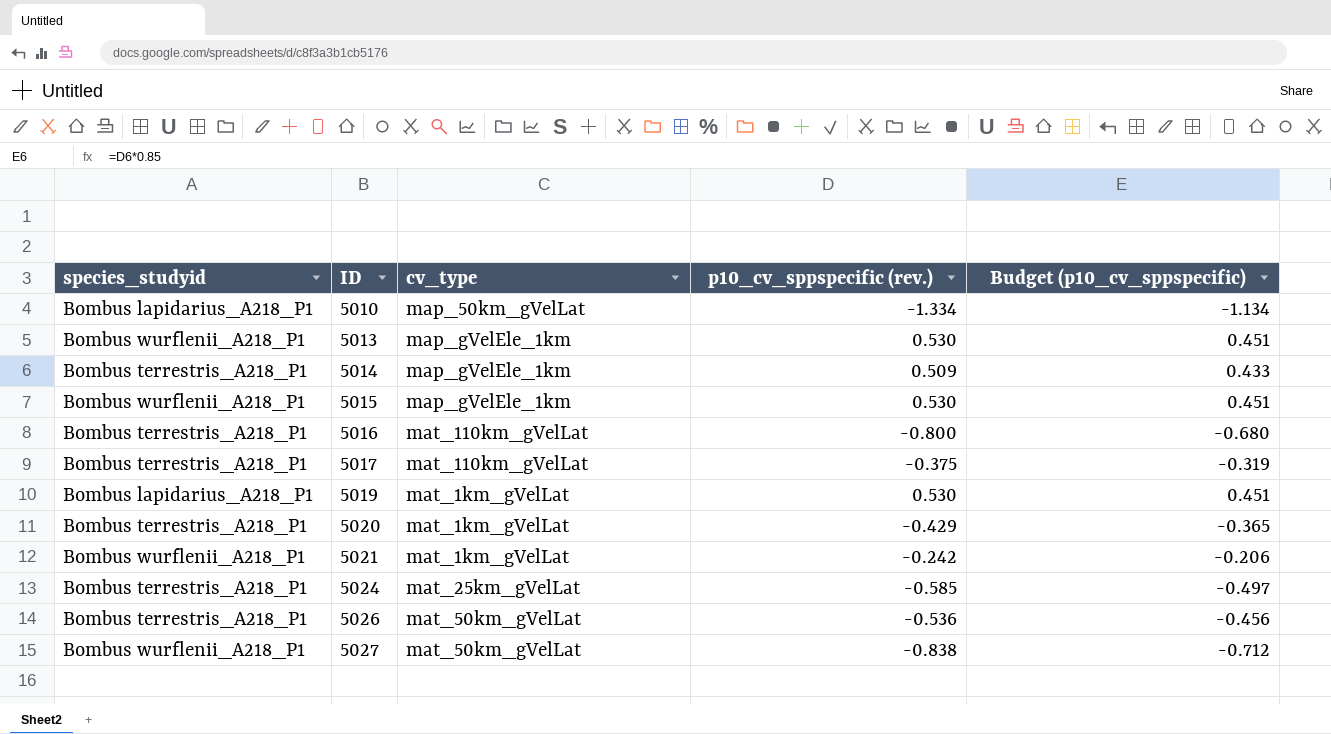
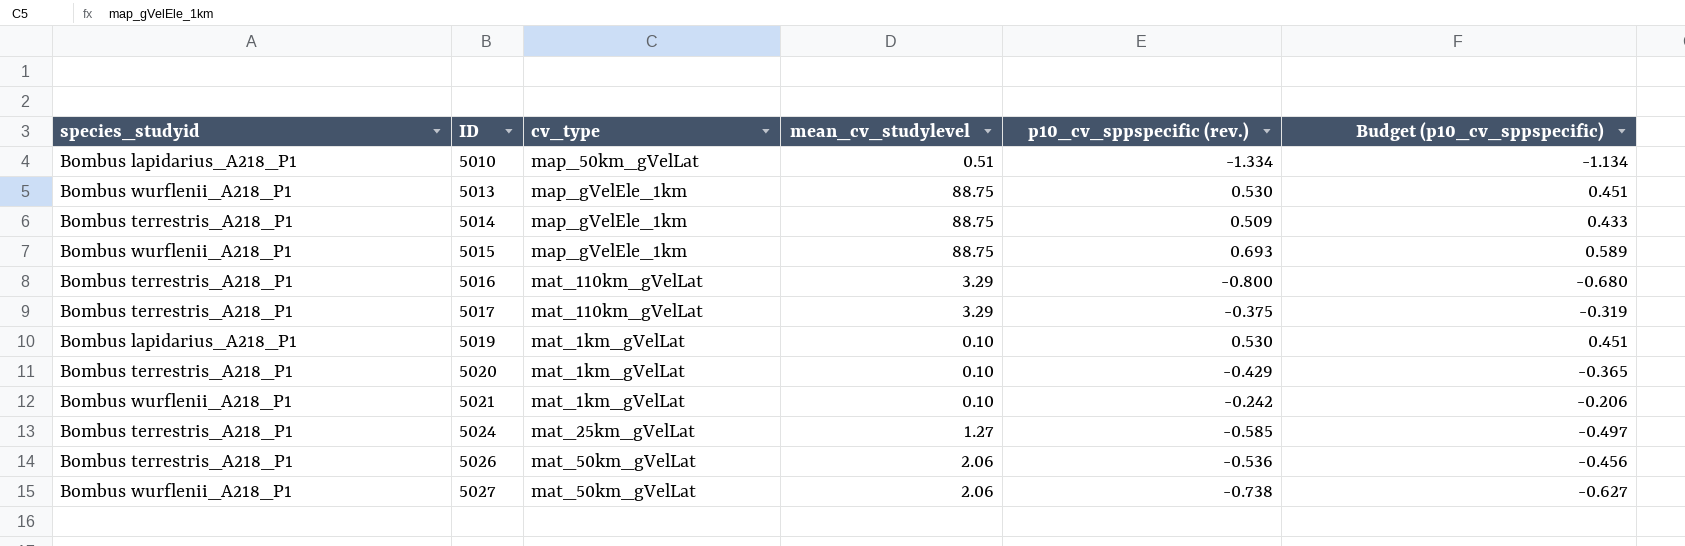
column mean_cv_studylevel | position: none -> 4
5015 | p10_cv_sppspecific (rev.): 0.530 -> 0.693
5015 | Budget (p10_cv_sppspecific): 0.451 -> 0.589
5027 | p10_cv_sppspecific (rev.): -0.838 -> -0.738
5027 | Budget (p10_cv_sppspecific): -0.712 -> -0.627

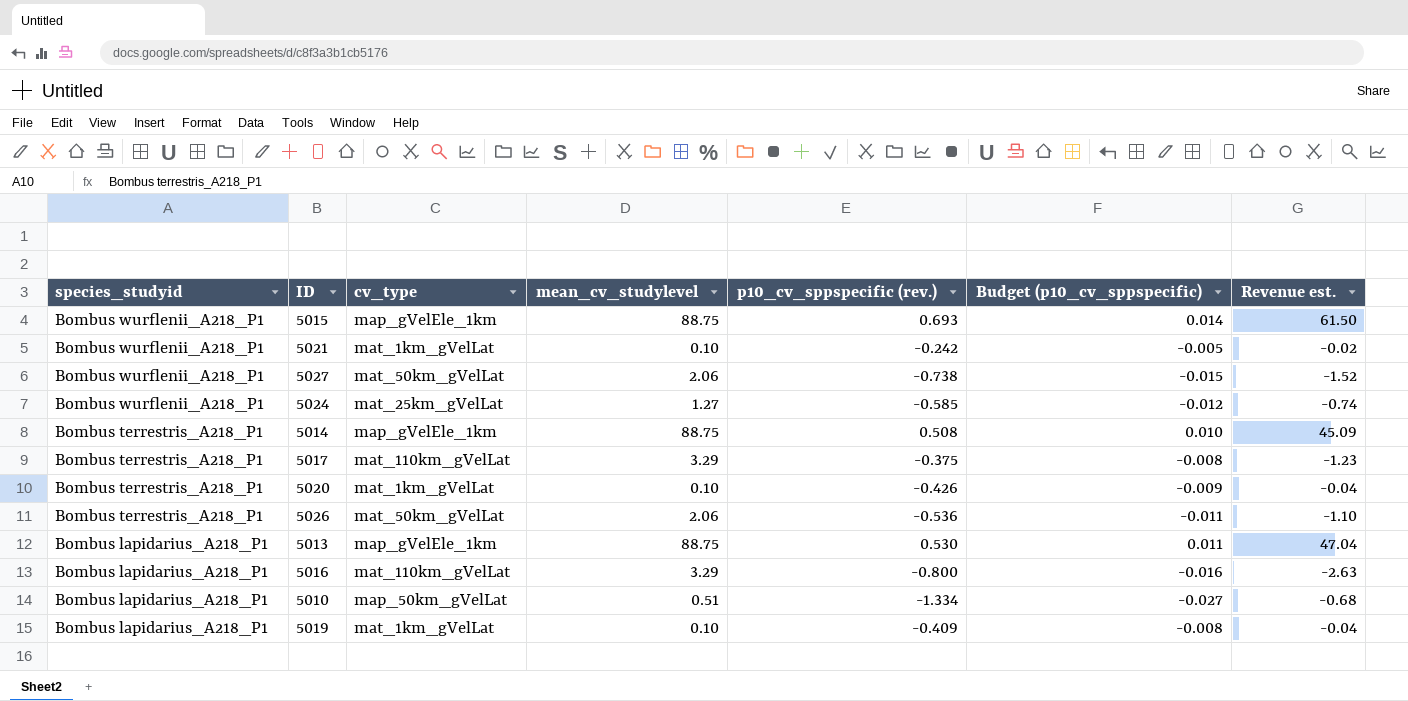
row order: ID ascending -> species_studyid descending
column Budget (p10_cv_sppspecific) | formula: [p10_cv_sppspecific (rev.)] * 0.85 -> [p10_cv_sppspecific (rev.)] * 0.02
column Revenue est. | formula: none -> [mean_cv_studylevel] * [p10_cv_sppspecific (rev.)]
5024 | species_studyid: Bombus terrestris_A218_P1 -> Bombus wurflenii_A218_P1
5014 | p10_cv_sppspecific (rev.): 0.509 -> 0.508
5020 | p10_cv_sppspecific (rev.): -0.429 -> -0.426
5013 | species_studyid: Bombus wurflenii_A218_P1 -> Bombus lapidarius_A218_P1
5016 | species_studyid: Bombus terrestris_A218_P1 -> Bombus lapidarius_A218_P1
5019 | p10_cv_sppspecific (rev.): 0.530 -> -0.409

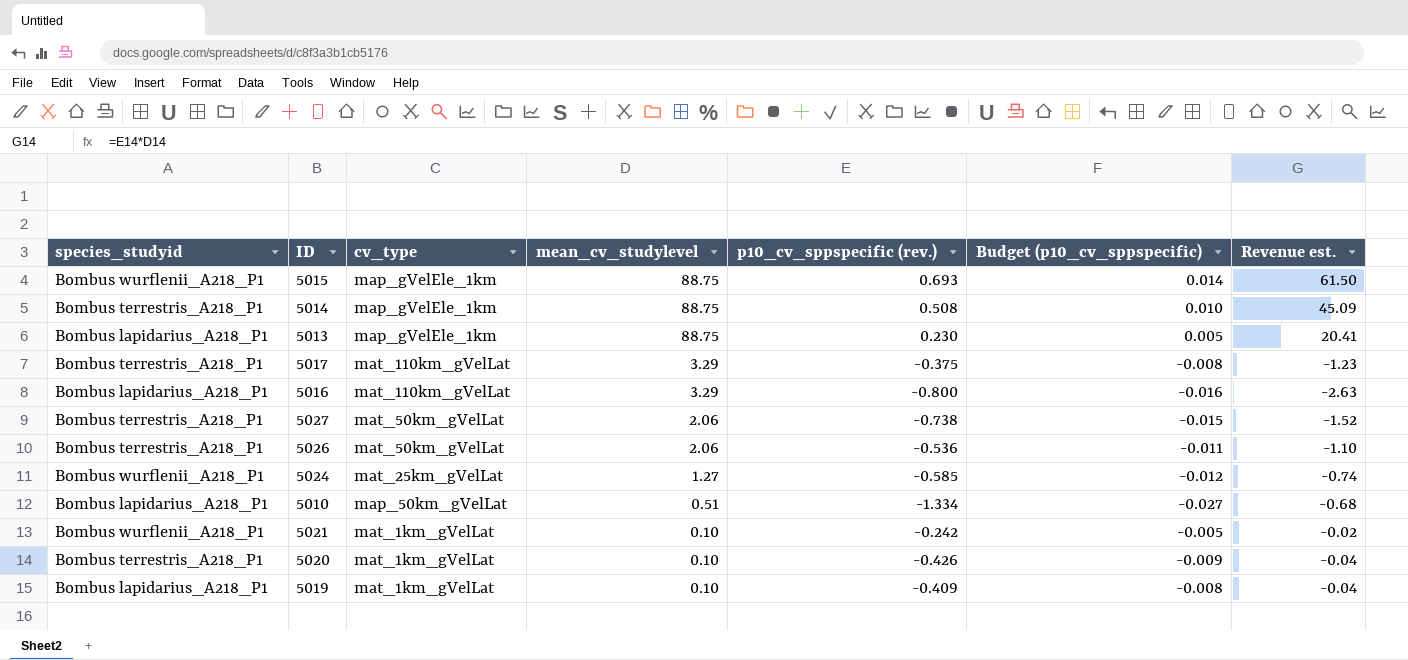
row order: species_studyid descending -> mean_cv_studylevel descending
5013 | p10_cv_sppspecific (rev.): 0.530 -> 0.230
5013 | Budget (p10_cv_sppspecific): 0.011 -> 0.005
5013 | Revenue est.: 47.04 -> 20.41
5027 | species_studyid: Bombus wurflenii_A218_P1 -> Bombus terrestris_A218_P1

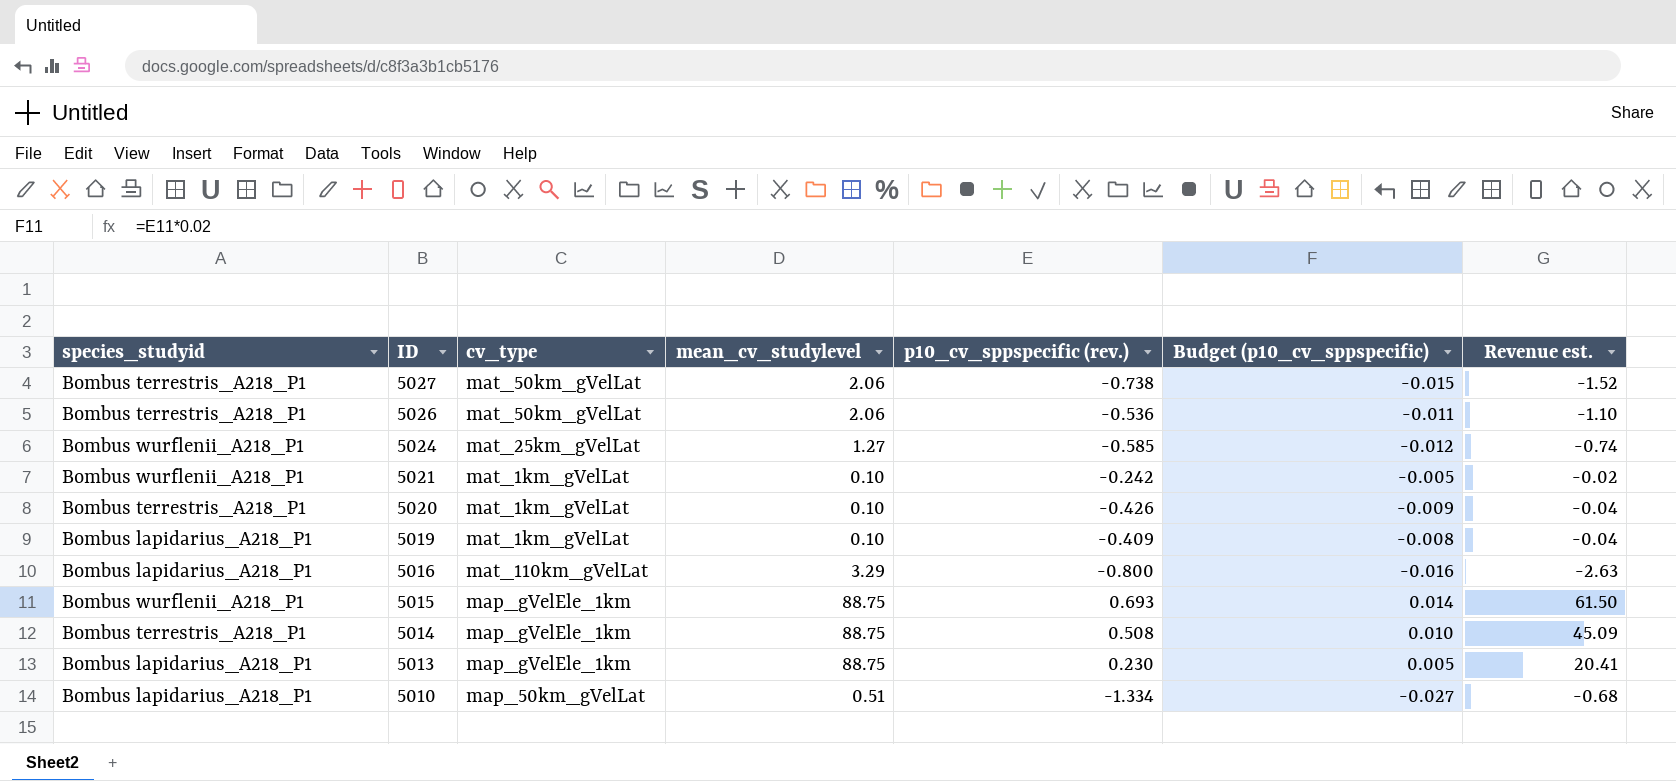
row order: mean_cv_studylevel descending -> ID descending
row 5017: Bombus terrestris_A218_P1 | mat_110km_gVelLat | 3.29 | -0.375 | -0.008 | -1.23 -> none

